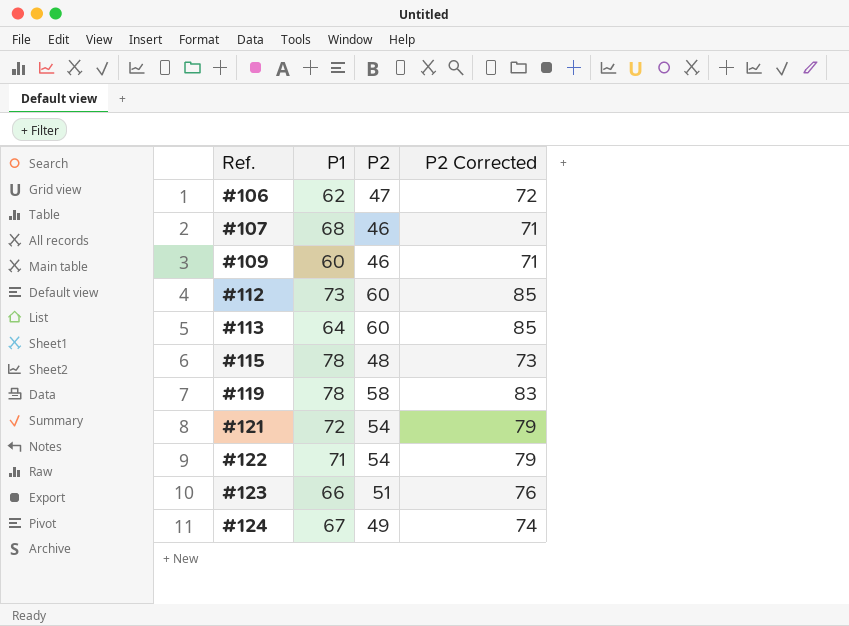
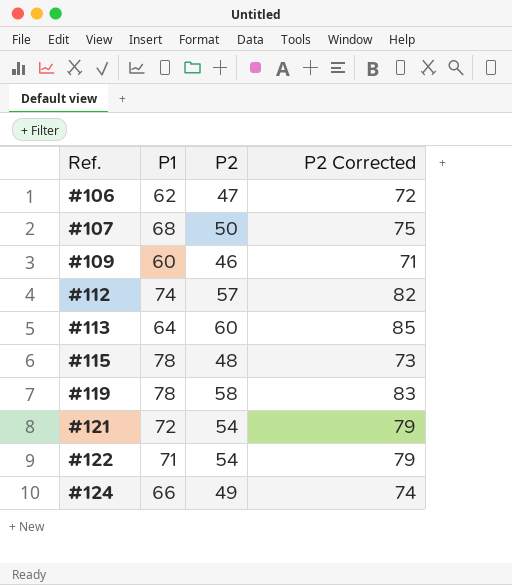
row #123: 66 | 51 | 76 -> none
#107 | P2: 46 -> 50
#107 | P2 Corrected: 71 -> 75
#112 | P1: 73 -> 74
#112 | P2: 60 -> 57
#112 | P2 Corrected: 85 -> 82
#124 | P1: 67 -> 66

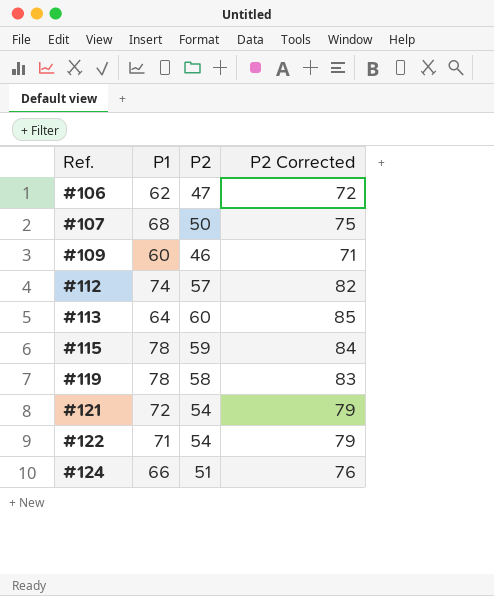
#115 | P2: 48 -> 59
#115 | P2 Corrected: 73 -> 84
#124 | P2: 49 -> 51
#124 | P2 Corrected: 74 -> 76

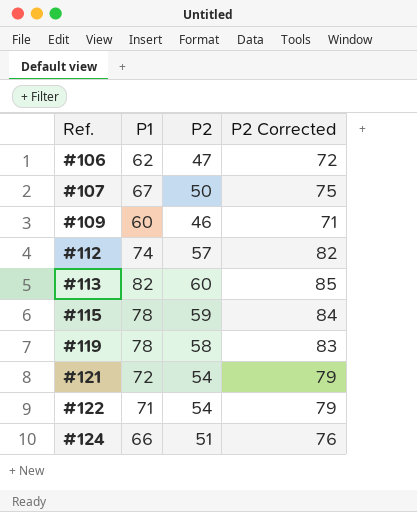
#107 | P1: 68 -> 67
#113 | P1: 64 -> 82

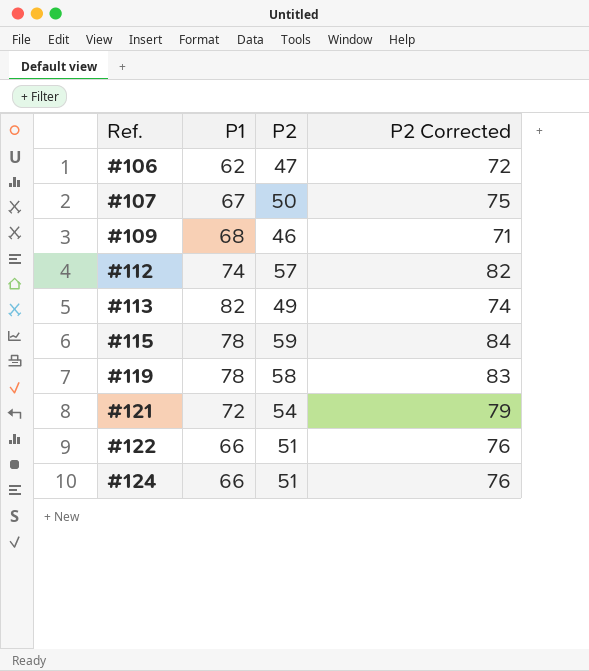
#109 | P1: 60 -> 68
#113 | P2: 60 -> 49
#113 | P2 Corrected: 85 -> 74
#122 | P1: 71 -> 66
#122 | P2: 54 -> 51
#122 | P2 Corrected: 79 -> 76

